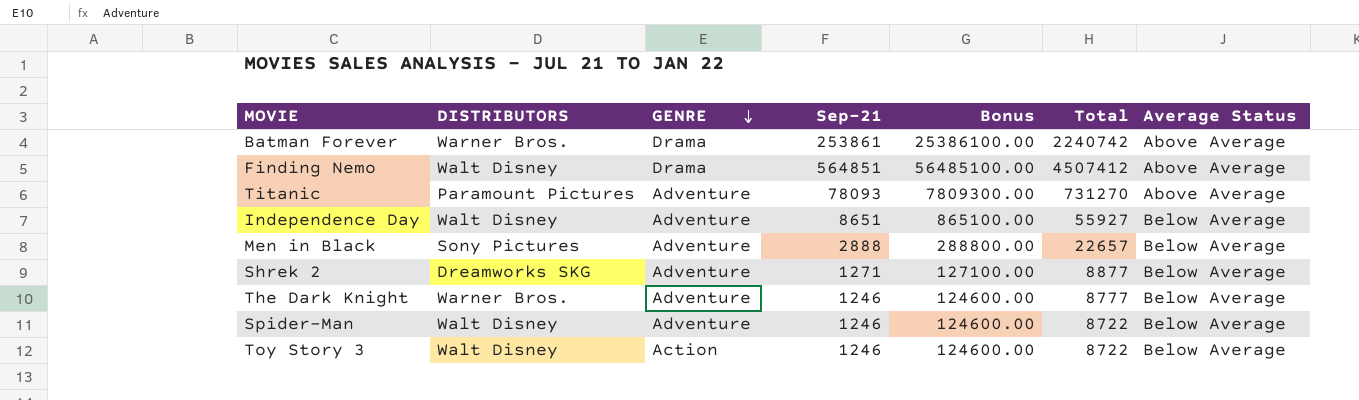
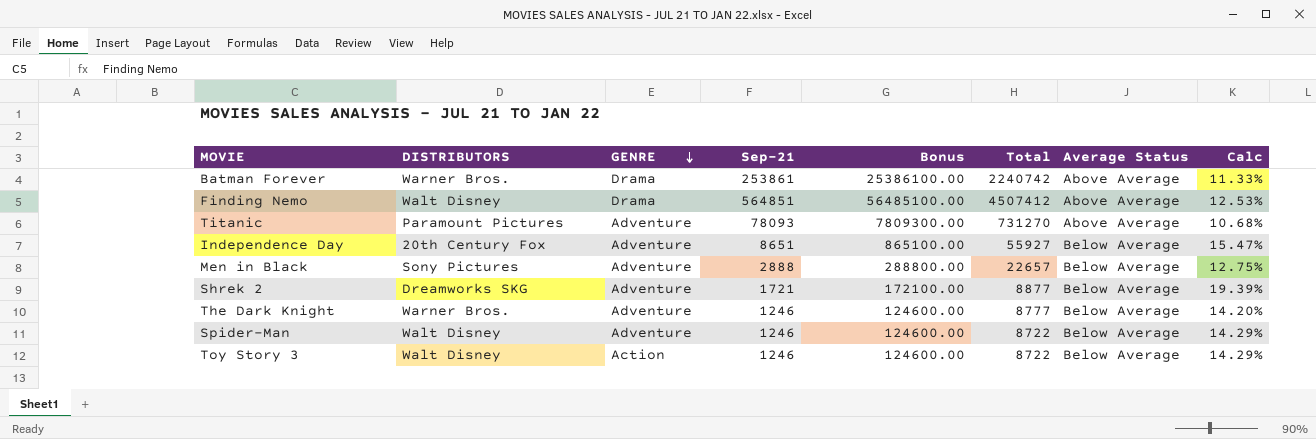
column Calc | formula: none -> [Sep-21] / [Total]
Independence Day | DISTRIBUTORS: Walt Disney -> 20th Century Fox
Shrek 2 | Sep-21: 1271 -> 1721
Shrek 2 | Bonus: 127100.00 -> 172100.00

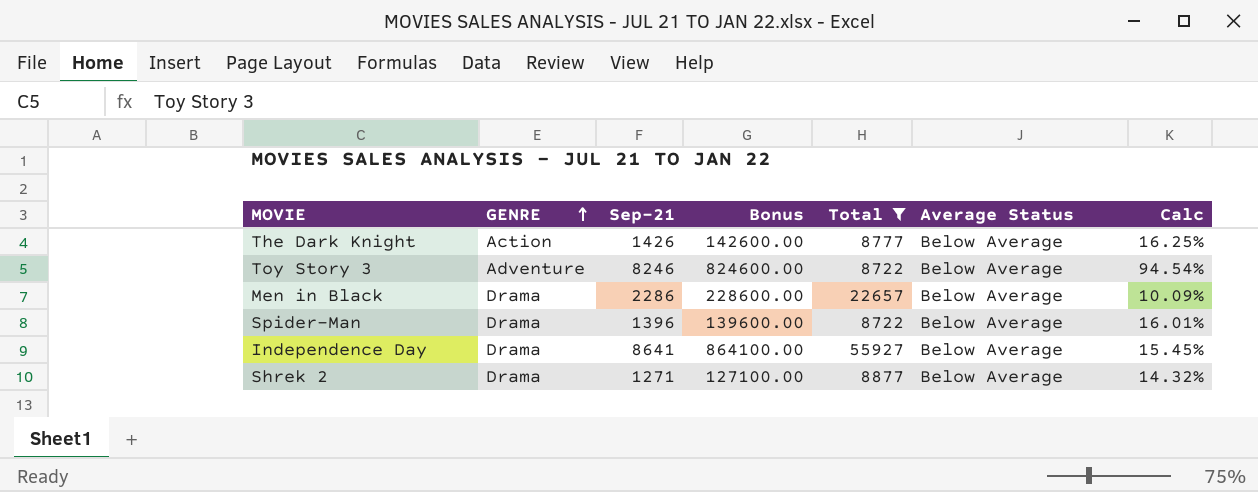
filter: none -> Total <= 55927
row order: GENRE descending -> GENRE ascending
column DISTRIBUTORS | position: 2 -> none
The Dark Knight | GENRE: Adventure -> Action
The Dark Knight | Sep-21: 1246 -> 1426
The Dark Knight | Bonus: 124600.00 -> 142600.00
The Dark Knight | Calc: 14.20% -> 16.25%
Toy Story 3 | GENRE: Action -> Adventure
Toy Story 3 | Sep-21: 1246 -> 8246
Toy Story 3 | Bonus: 124600.00 -> 824600.00
Toy Story 3 | Calc: 14.29% -> 94.54%
Men in Black | GENRE: Adventure -> Drama
Men in Black | Sep-21: 2888 -> 2286
Men in Black | Bonus: 288800.00 -> 228600.00
Men in Black | Calc: 12.75% -> 10.09%
Spider-Man | GENRE: Adventure -> Drama
Spider-Man | Sep-21: 1246 -> 1396
Spider-Man | Bonus: 124600.00 -> 139600.00
Spider-Man | Calc: 14.29% -> 16.01%
Independence Day | GENRE: Adventure -> Drama
Independence Day | Sep-21: 8651 -> 8641
Independence Day | Bonus: 865100.00 -> 864100.00
Independence Day | Calc: 15.47% -> 15.45%
Shrek 2 | GENRE: Adventure -> Drama
Shrek 2 | Sep-21: 1721 -> 1271
Shrek 2 | Bonus: 172100.00 -> 127100.00
Shrek 2 | Calc: 19.39% -> 14.32%

